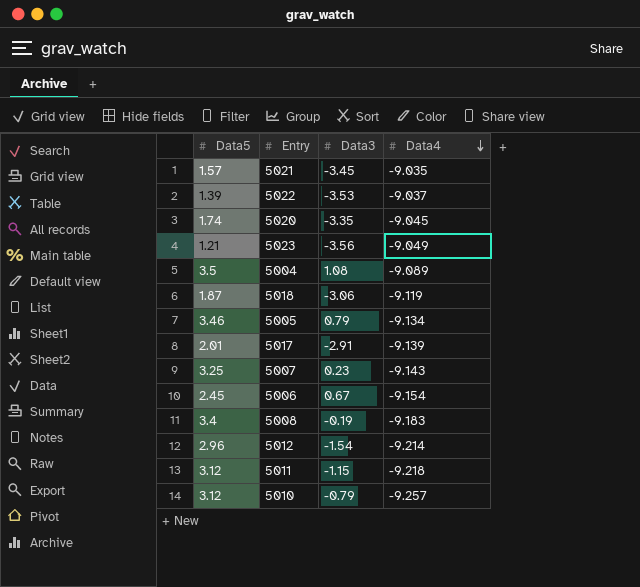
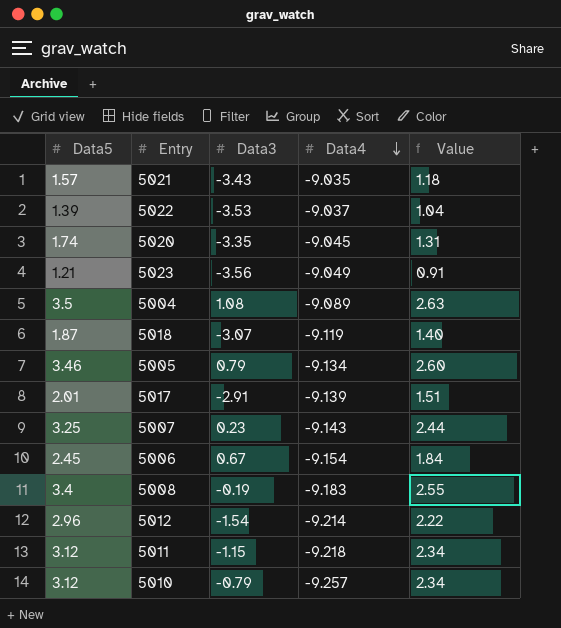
column Value | formula: none -> [Data5] * 0.75
5021 | Data3: -3.45 -> -3.43
5018 | Data3: -3.06 -> -3.07

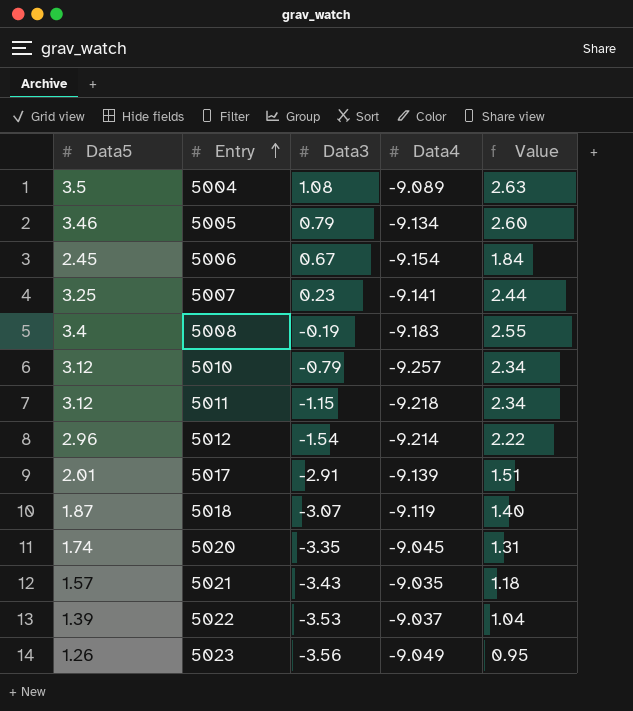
row order: Data4 descending -> Entry ascending
5007 | Data4: -9.143 -> -9.141
5023 | Data5: 1.21 -> 1.26
5023 | Value: 0.91 -> 0.95

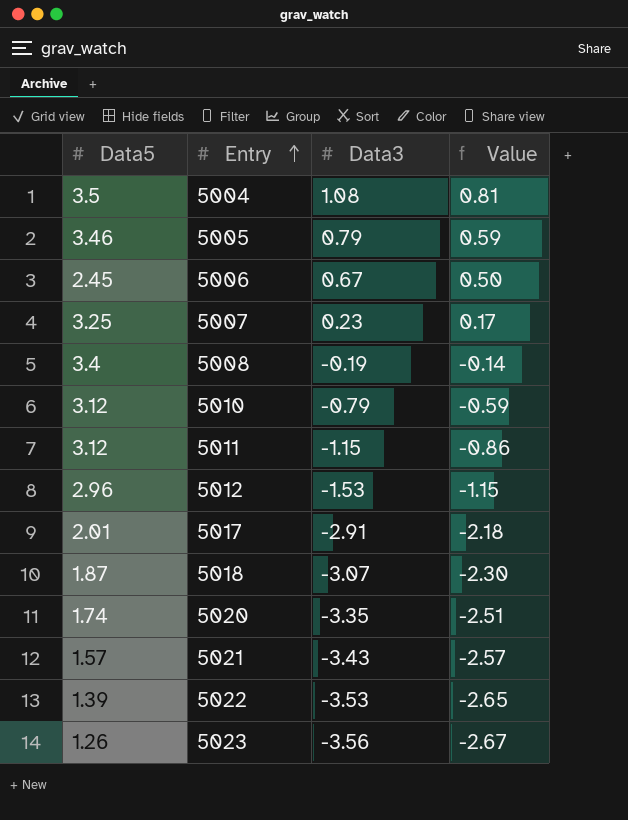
column Data4 | position: 4 -> none
column Value | formula: [Data5] * 0.75 -> [Data3] * 0.75
5012 | Data3: -1.54 -> -1.53

